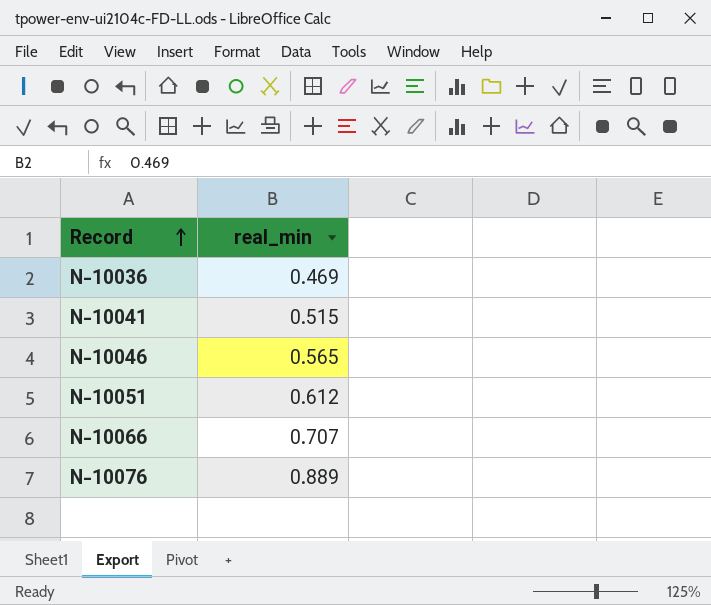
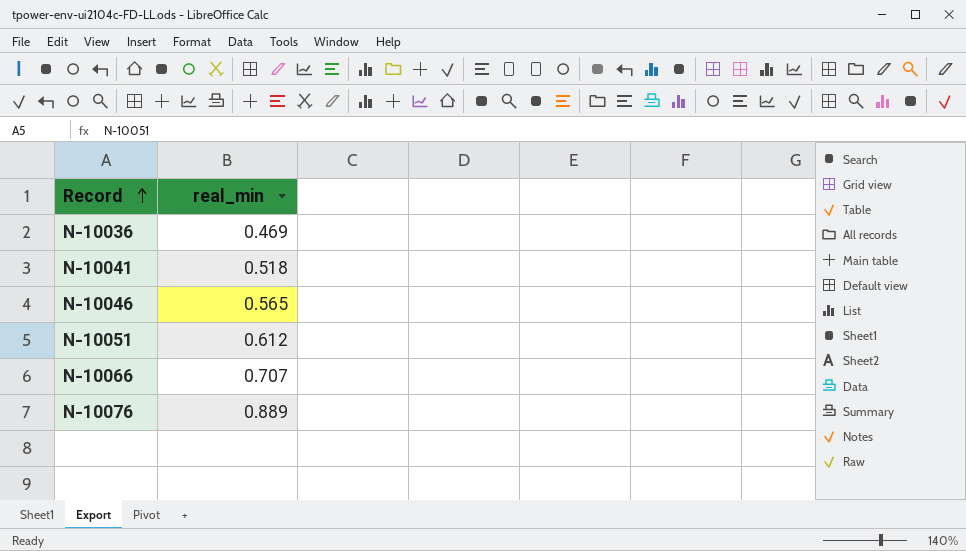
N-10041 | real_min: 0.515 -> 0.518

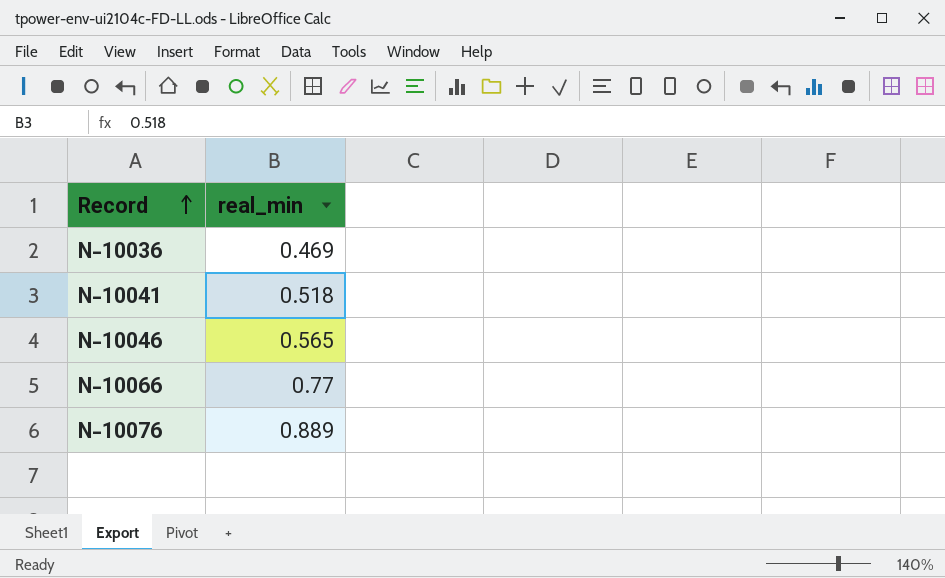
row N-10051: 0.612 -> none
N-10066 | real_min: 0.707 -> 0.77

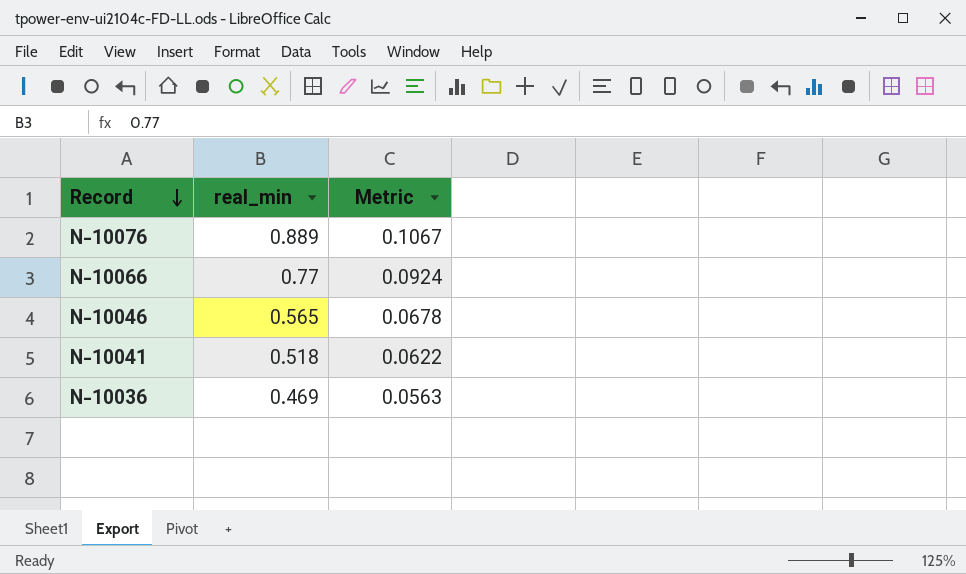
row order: Record ascending -> Record descending
column Metric | formula: none -> [real_min] * 0.12

